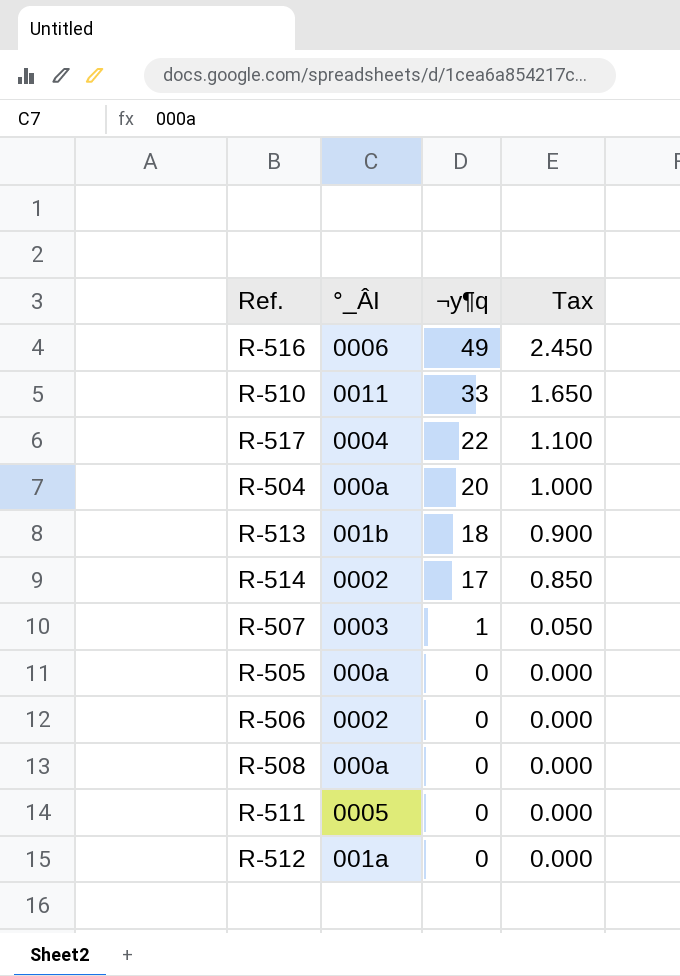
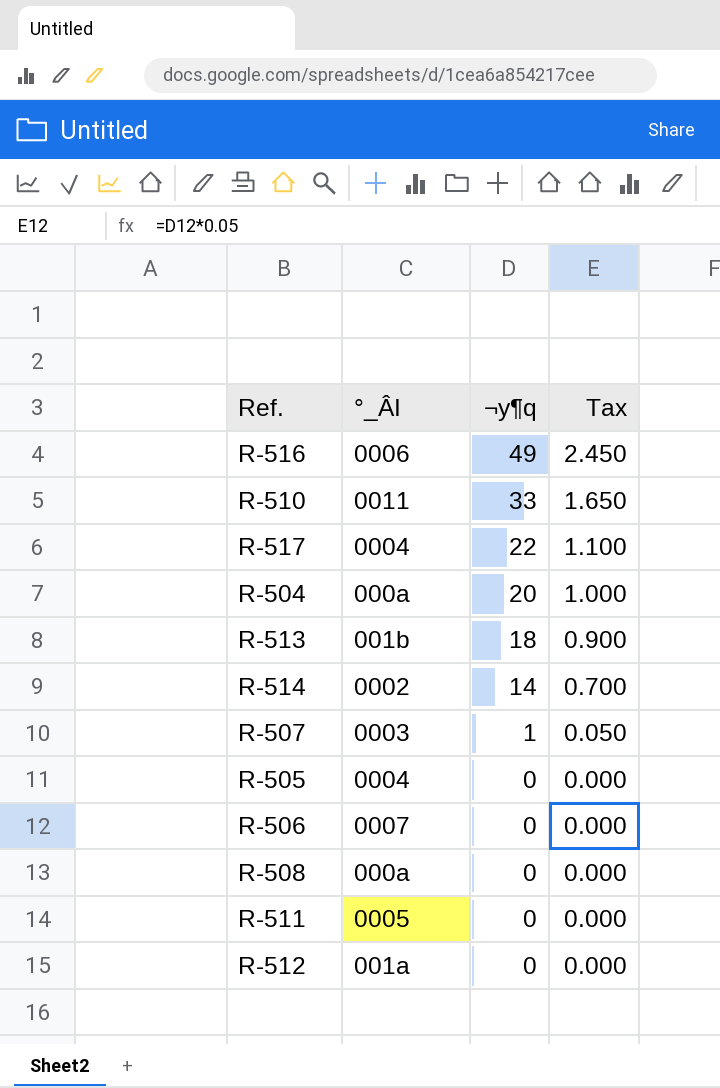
R-514 | ¬y¶q: 17 -> 14
R-514 | Tax: 0.850 -> 0.700
R-505 | °_ÂI: 000a -> 0004
R-506 | °_ÂI: 0002 -> 0007

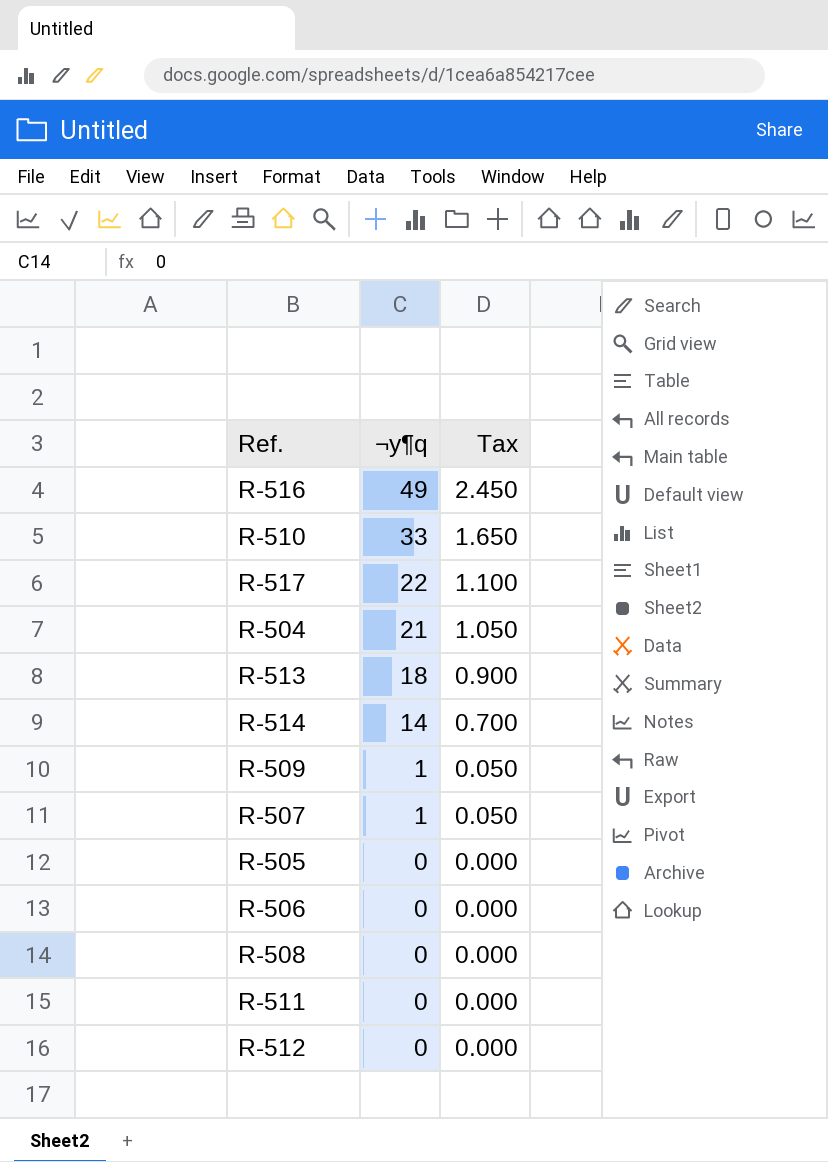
column °_ÂI | position: 2 -> none
R-504 | ¬y¶q: 20 -> 21
R-504 | Tax: 1.000 -> 1.050
row R-509: none -> 1 | 0.050

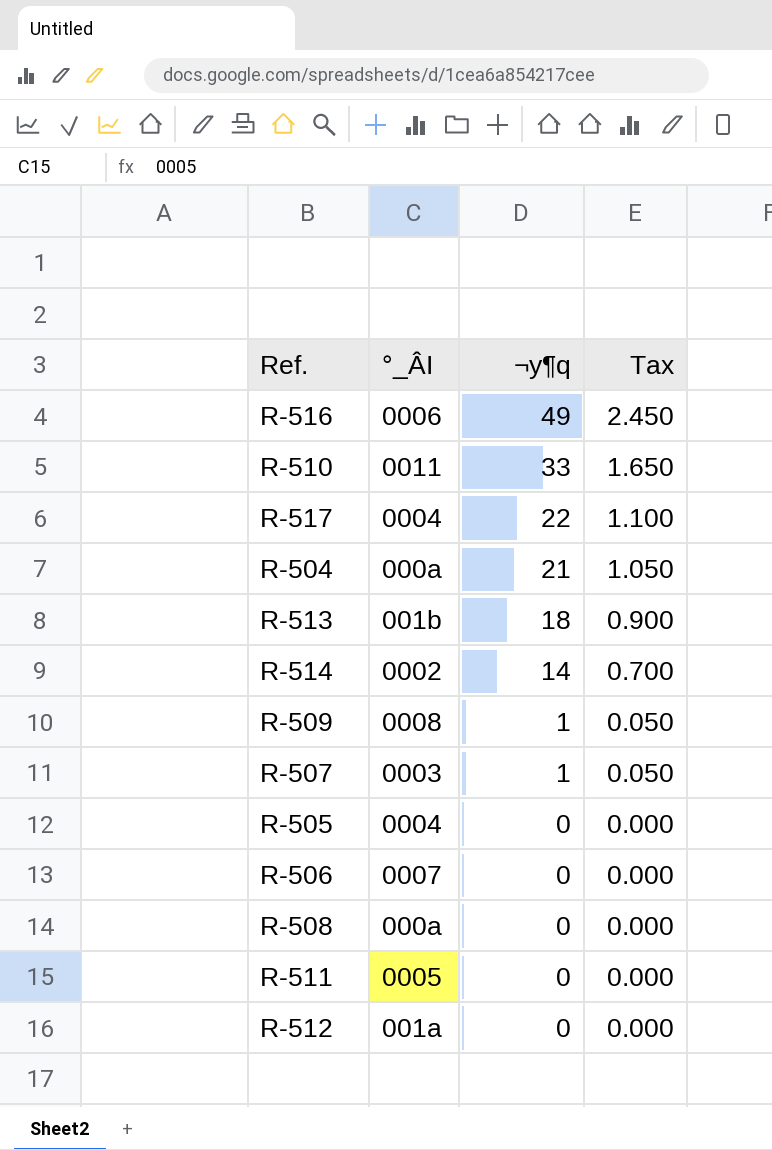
column °_ÂI | position: none -> 2

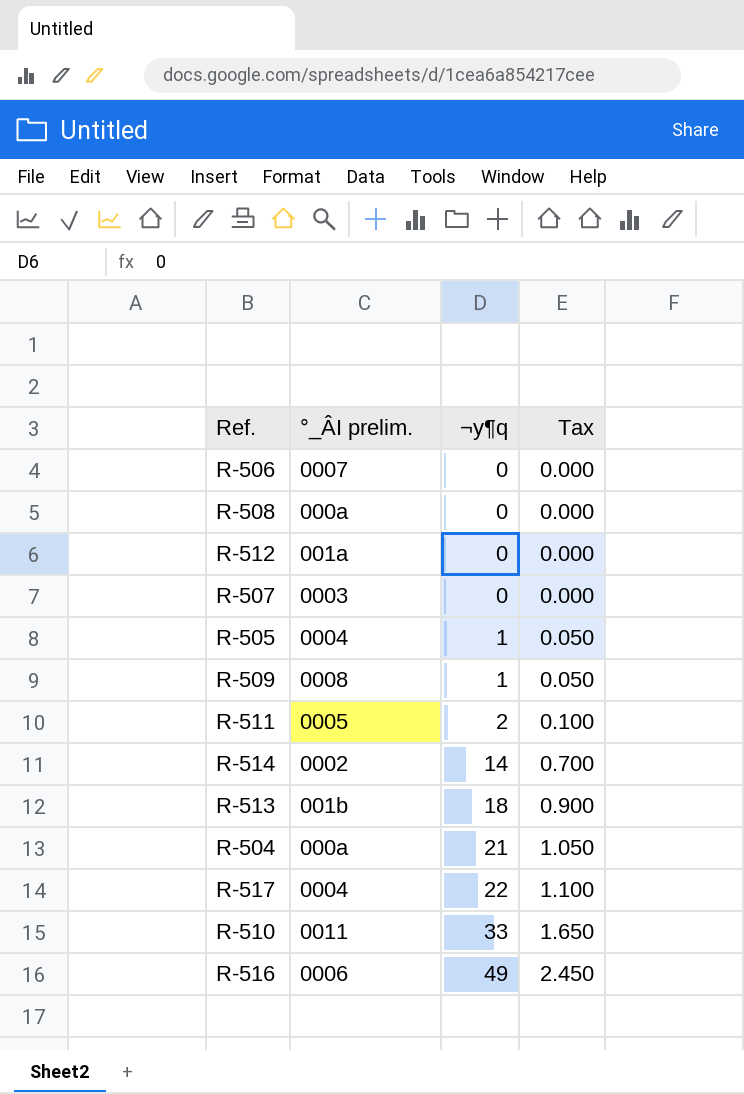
row order: ¬y¶q descending -> ¬y¶q ascending
column name: °_ÂI -> °_ÂI prelim.
R-507 | ¬y¶q: 1 -> 0
R-507 | Tax: 0.050 -> 0.000
R-505 | ¬y¶q: 0 -> 1
R-505 | Tax: 0.000 -> 0.050
R-511 | ¬y¶q: 0 -> 2
R-511 | Tax: 0.000 -> 0.100

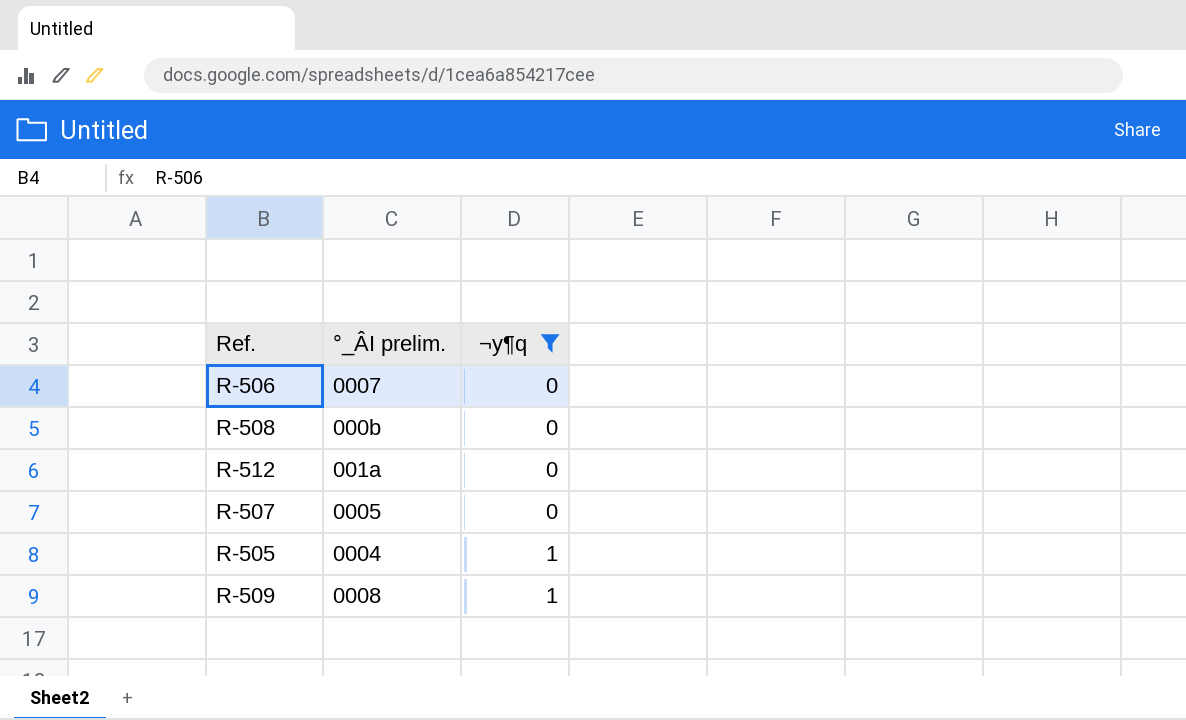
filter: none -> ¬y¶q <= 1
column Tax | formula: [¬y¶q] * 0.05 -> none
R-508 | °_ÂI prelim.: 000a -> 000b
R-507 | °_ÂI prelim.: 0003 -> 0005

